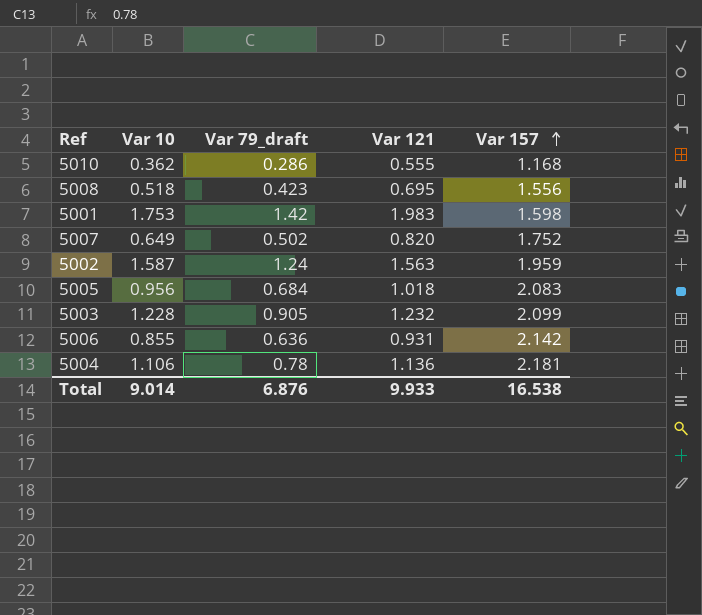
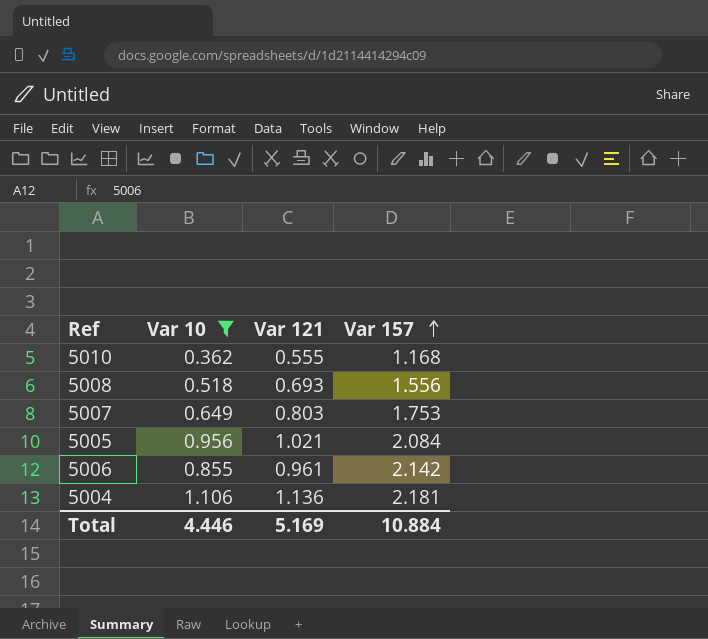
filter: none -> Var 10 <= 1.106
column Var 79_draft | position: 3 -> none
5008 | Var 121: 0.695 -> 0.693
5007 | Var 121: 0.820 -> 0.803
5007 | Var 157: 1.752 -> 1.753
5005 | Var 121: 1.018 -> 1.021
5005 | Var 157: 2.083 -> 2.084
5006 | Var 121: 0.931 -> 0.961
Total | Var 10: 9.014 -> 4.446
Total | Var 121: 9.933 -> 5.169
Total | Var 157: 16.538 -> 10.884

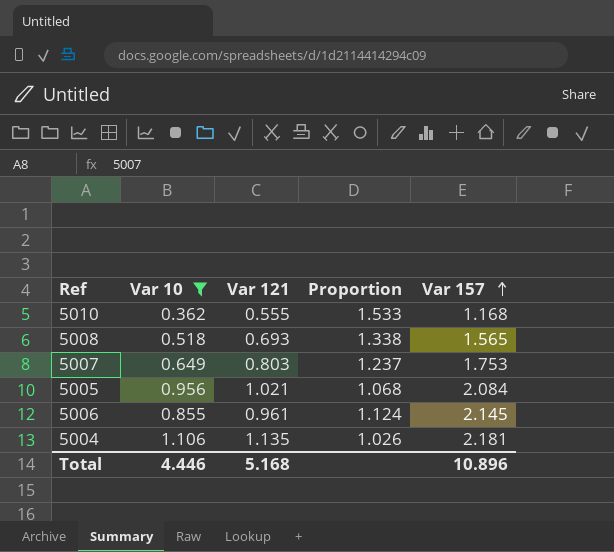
column Proportion | formula: none -> [Var 121] / [Var 10]
5008 | Var 157: 1.556 -> 1.565
5006 | Var 157: 2.142 -> 2.145
5004 | Var 121: 1.136 -> 1.135
Total | Var 121: 5.169 -> 5.168
Total | Var 157: 10.884 -> 10.896

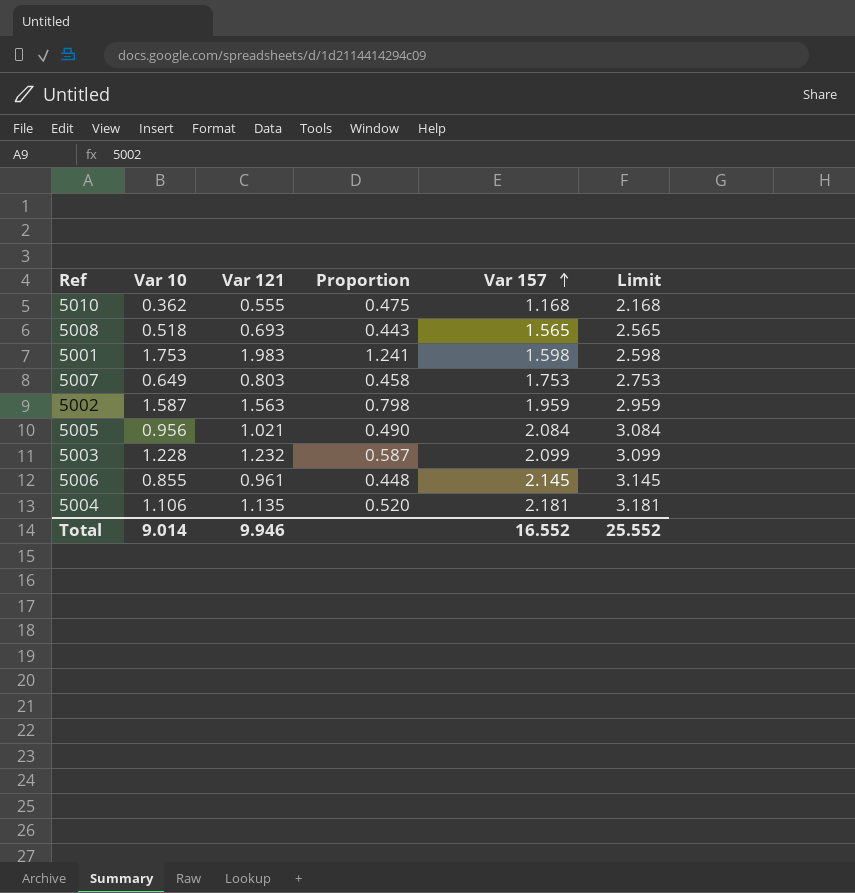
filter: Var 10 <= 1.106 -> none
column Proportion | formula: [Var 121] / [Var 10] -> [Var 121] / [Var 157]
column Limit | formula: none -> [Var 157] + 1
Total | Var 10: 4.446 -> 9.014
Total | Var 121: 5.168 -> 9.946
Total | Var 157: 10.896 -> 16.552

